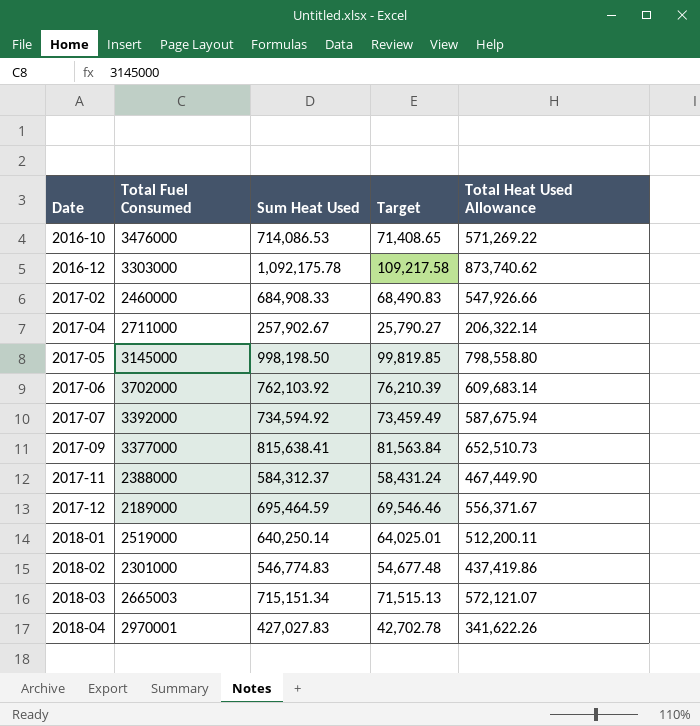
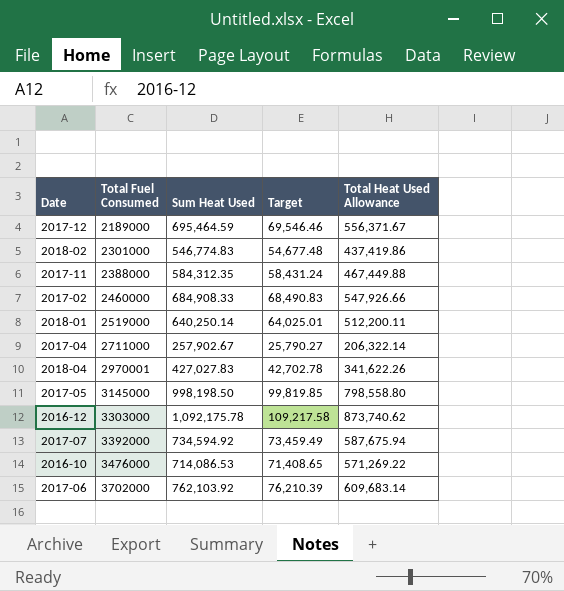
row order: Date ascending -> Total Fuel Consumed ascending
row 2017-09: 3377000 | 815,638.41 | 81,563.84 | 652,510.73 -> none
row 2018-03: 2665003 | 715,151.34 | 71,515.13 | 572,121.07 -> none
2017-11 | Sum Heat Used: 584,312.37 -> 584,312.35
2017-11 | Total Heat Used Allowance: 467,449.90 -> 467,449.88

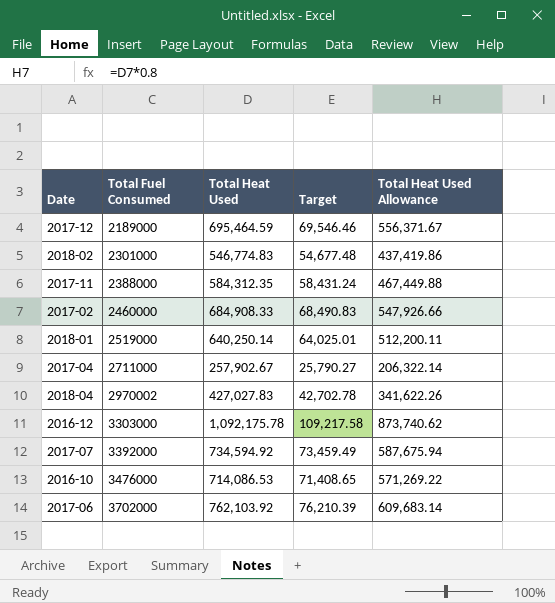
column name: Sum Heat Used -> Total Heat Used
row 2017-05: 3145000 | 998,198.50 | 99,819.85 | 798,558.80 -> none
2018-04 | Total Fuel Consumed: 2970001 -> 2970002

